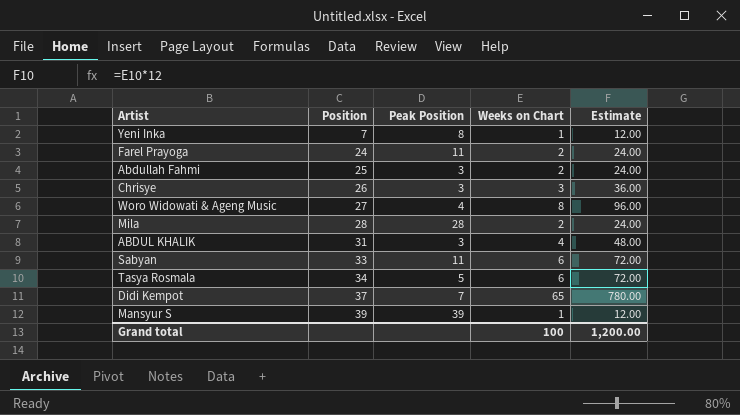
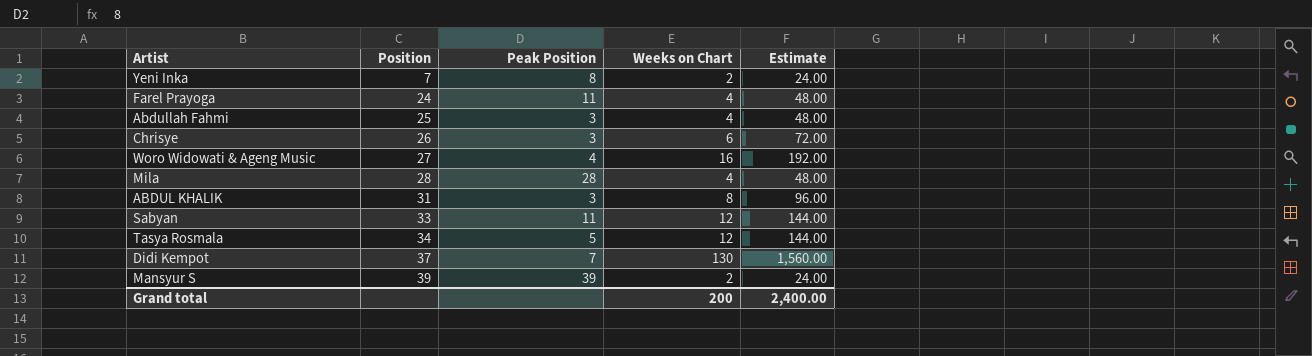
Yeni Inka | Weeks on Chart: 1 -> 2
Yeni Inka | Estimate: 12.00 -> 24.00
Farel Prayoga | Weeks on Chart: 2 -> 4
Farel Prayoga | Estimate: 24.00 -> 48.00
Abdullah Fahmi | Weeks on Chart: 2 -> 4
Abdullah Fahmi | Estimate: 24.00 -> 48.00
Chrisye | Weeks on Chart: 3 -> 6
Chrisye | Estimate: 36.00 -> 72.00
Woro Widowati & Ageng Music | Weeks on Chart: 8 -> 16
Woro Widowati & Ageng Music | Estimate: 96.00 -> 192.00
Mila | Weeks on Chart: 2 -> 4
Mila | Estimate: 24.00 -> 48.00
ABDUL KHALIK | Weeks on Chart: 4 -> 8
ABDUL KHALIK | Estimate: 48.00 -> 96.00
Sabyan | Weeks on Chart: 6 -> 12
Sabyan | Estimate: 72.00 -> 144.00
Tasya Rosmala | Weeks on Chart: 6 -> 12
Tasya Rosmala | Estimate: 72.00 -> 144.00
Didi Kempot | Weeks on Chart: 65 -> 130
Didi Kempot | Estimate: 780.00 -> 1,560.00
Mansyur S | Weeks on Chart: 1 -> 2
Mansyur S | Estimate: 12.00 -> 24.00
Grand total | Weeks on Chart: 100 -> 200
Grand total | Estimate: 1,200.00 -> 2,400.00

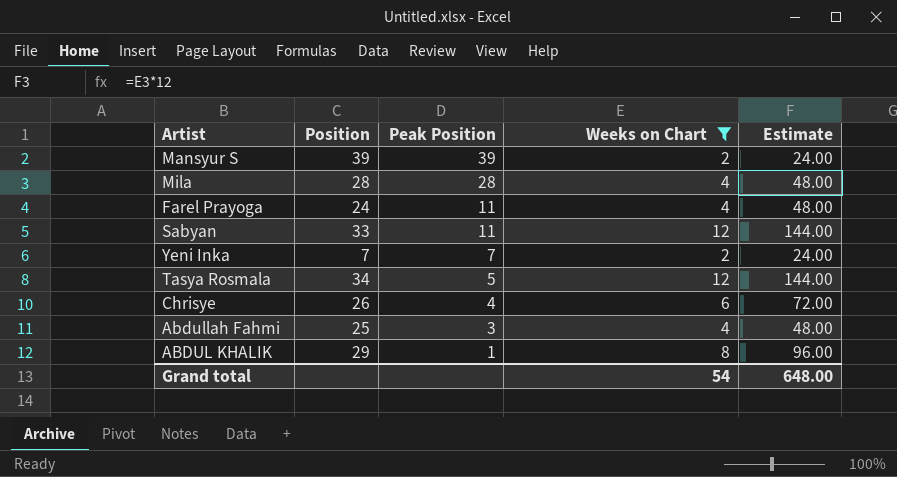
filter: none -> Weeks on Chart <= 12
row order: Position ascending -> Peak Position descending
Yeni Inka | Peak Position: 8 -> 7
Chrisye | Peak Position: 3 -> 4
ABDUL KHALIK | Position: 31 -> 29
ABDUL KHALIK | Peak Position: 3 -> 1
Grand total | Weeks on Chart: 200 -> 54
Grand total | Estimate: 2,400.00 -> 648.00

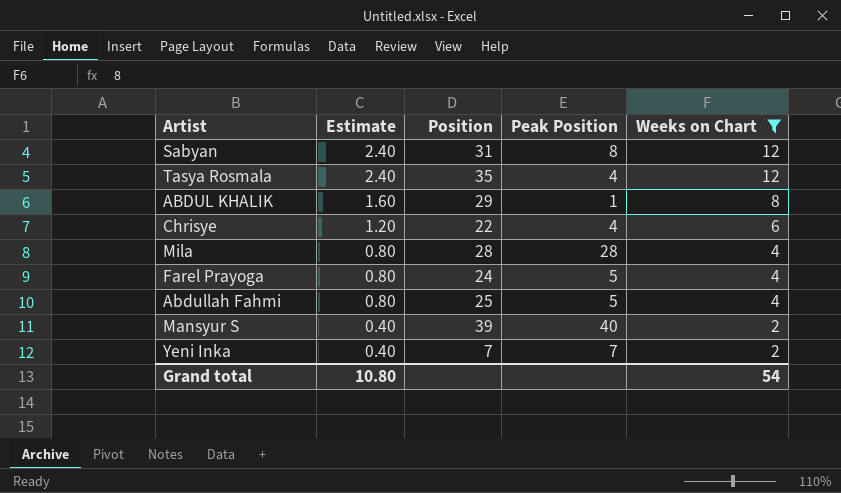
row order: Peak Position descending -> Estimate descending
column Estimate | formula: [Weeks on Chart] * 12 -> [Weeks on Chart] * 0.2
column Estimate | position: 5 -> 2
Sabyan | Position: 33 -> 31
Sabyan | Peak Position: 11 -> 8
Tasya Rosmala | Position: 34 -> 35
Tasya Rosmala | Peak Position: 5 -> 4
Chrisye | Position: 26 -> 22
Farel Prayoga | Peak Position: 11 -> 5
Abdullah Fahmi | Peak Position: 3 -> 5
Mansyur S | Peak Position: 39 -> 40
Grand total | Estimate: 648.00 -> 10.80

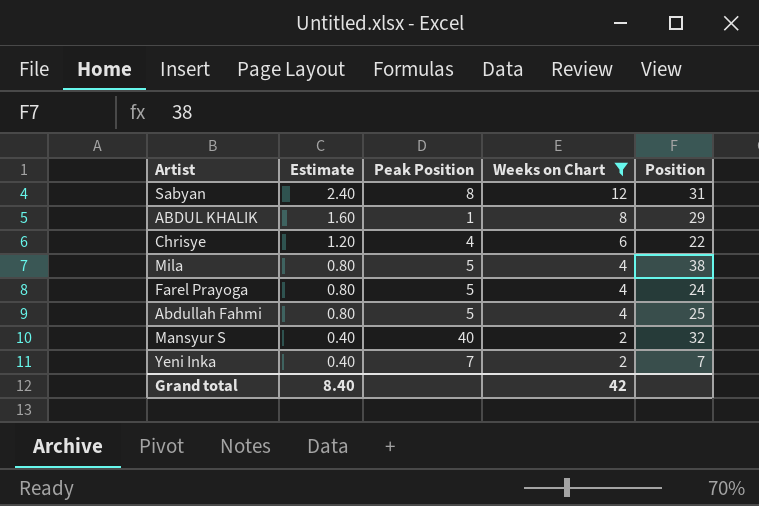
column Position | position: 3 -> 5
row Tasya Rosmala: 2.40 | 35 | 4 | 12 -> none
Mila | Peak Position: 28 -> 5
Mila | Position: 28 -> 38
Mansyur S | Position: 39 -> 32
Grand total | Estimate: 10.80 -> 8.40
Grand total | Weeks on Chart: 54 -> 42

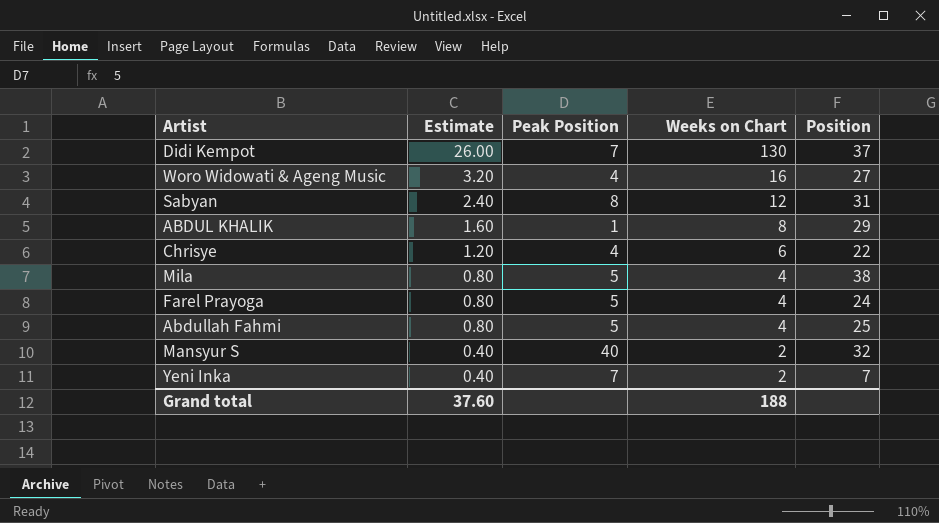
filter: Weeks on Chart <= 12 -> none
Grand total | Estimate: 8.40 -> 37.60
Grand total | Weeks on Chart: 42 -> 188

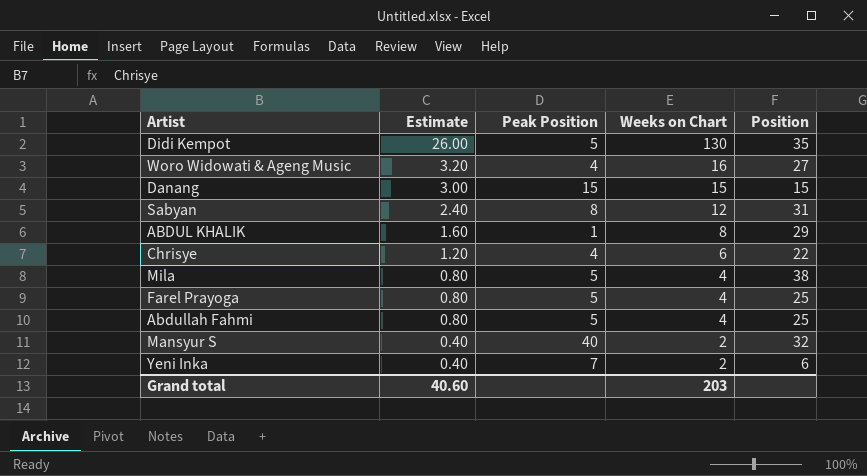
Didi Kempot | Peak Position: 7 -> 5
Didi Kempot | Position: 37 -> 35
row Danang: none -> 3.00 | 15 | 15 | 15
Farel Prayoga | Position: 24 -> 25
Yeni Inka | Position: 7 -> 6
Grand total | Estimate: 37.60 -> 40.60
Grand total | Weeks on Chart: 188 -> 203

